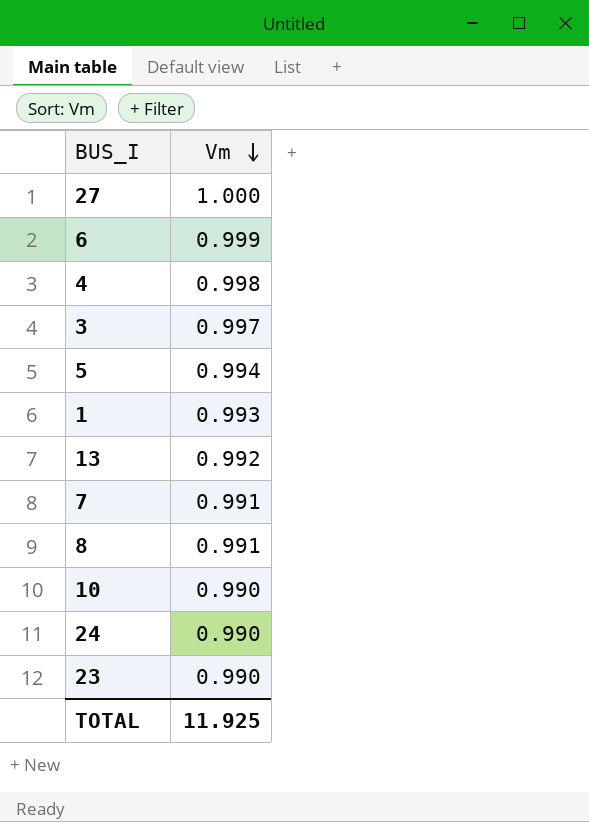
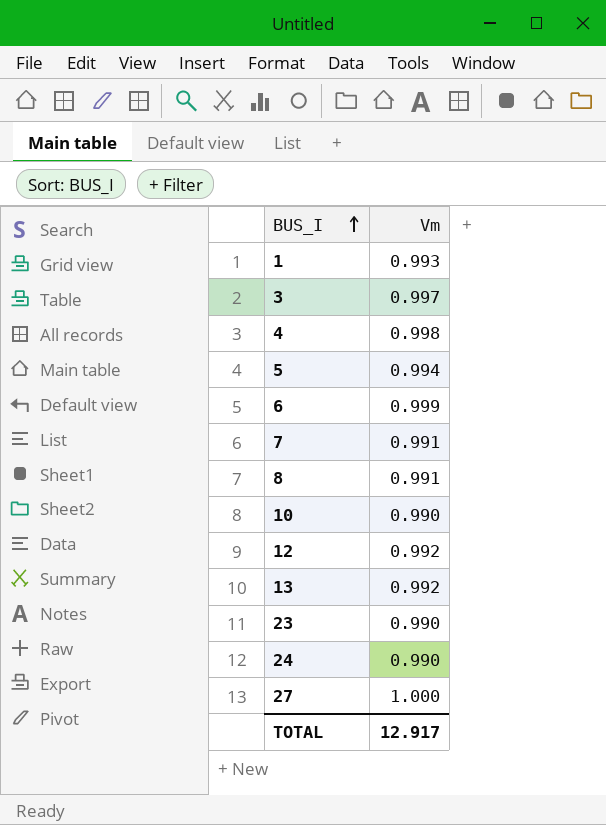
row order: Vm descending -> BUS_I ascending
row 12: none -> 0.992
TOTAL | Vm: 11.925 -> 12.917

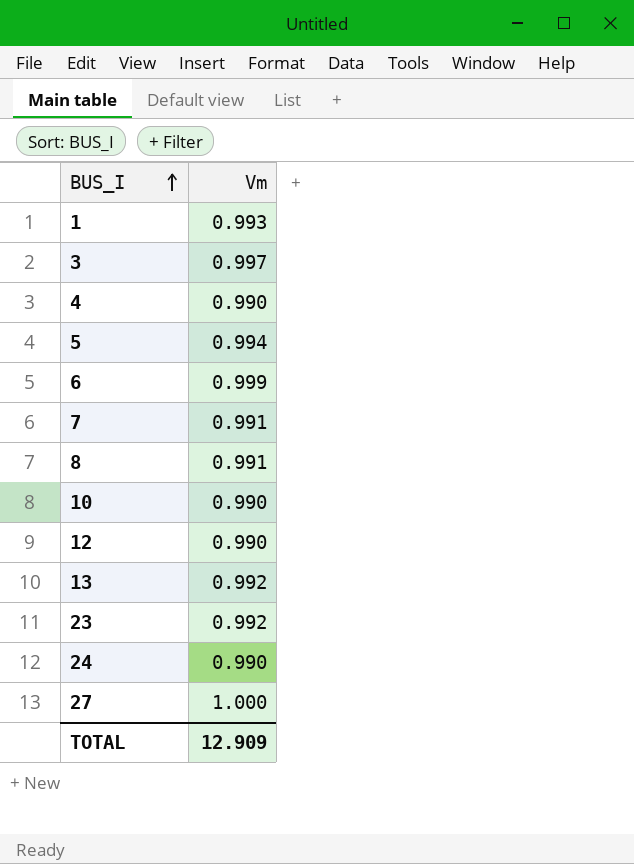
4 | Vm: 0.998 -> 0.990
12 | Vm: 0.992 -> 0.990
23 | Vm: 0.990 -> 0.992
TOTAL | Vm: 12.917 -> 12.909

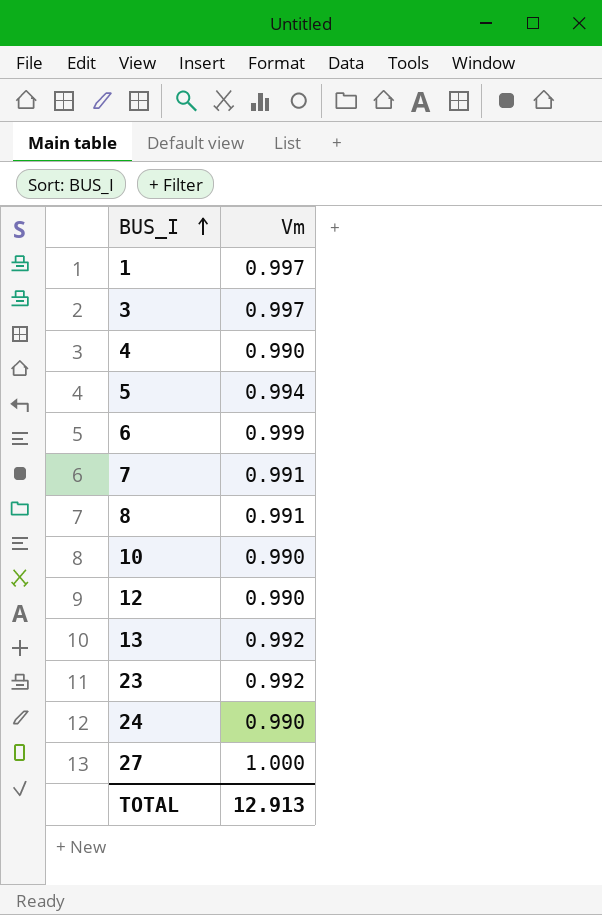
1 | Vm: 0.993 -> 0.997
TOTAL | Vm: 12.909 -> 12.913

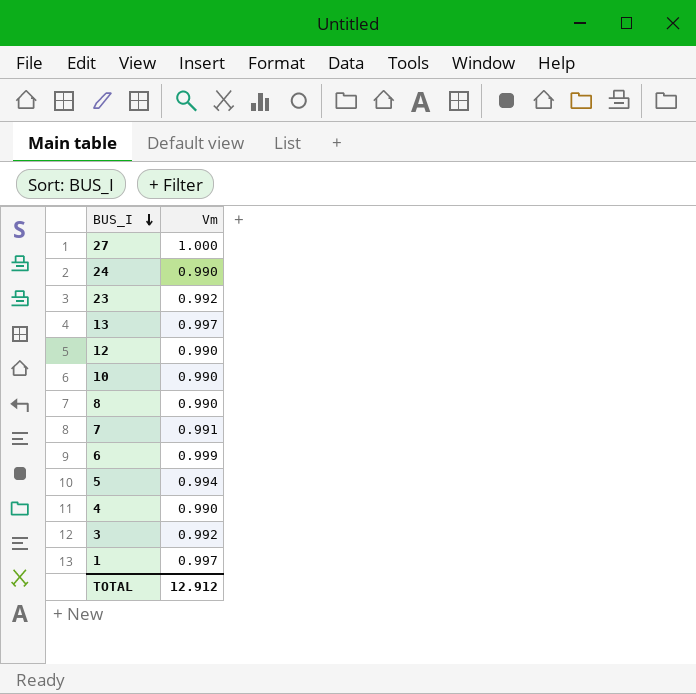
row order: BUS_I ascending -> BUS_I descending
13 | Vm: 0.992 -> 0.997
8 | Vm: 0.991 -> 0.990
3 | Vm: 0.997 -> 0.992
TOTAL | Vm: 12.913 -> 12.912

